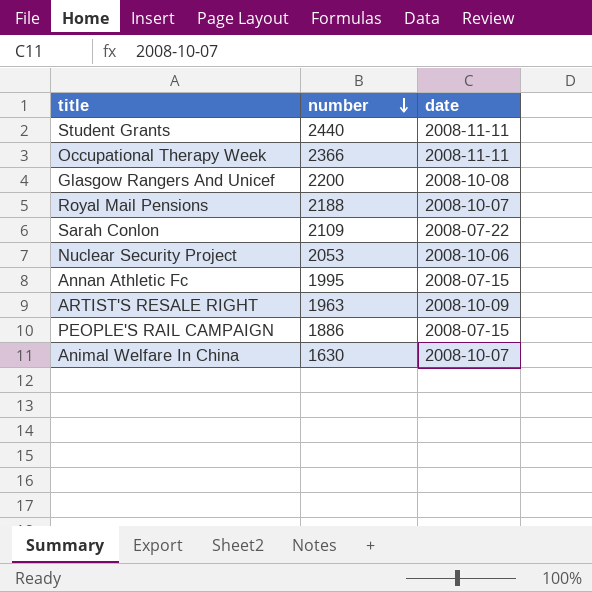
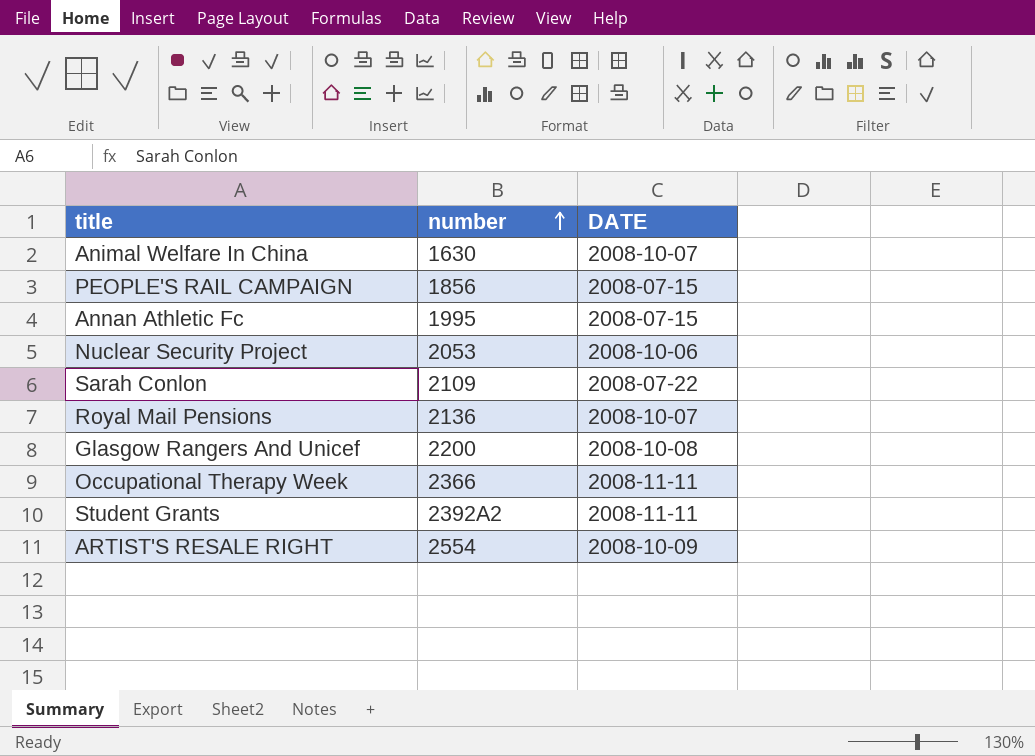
row order: number descending -> number ascending
column name: date -> DATE
PEOPLE'S RAIL CAMPAIGN | number: 1886 -> 1856
Royal Mail Pensions | number: 2188 -> 2136
Student Grants | number: 2440 -> 2392A2
ARTIST'S RESALE RIGHT | number: 1963 -> 2554

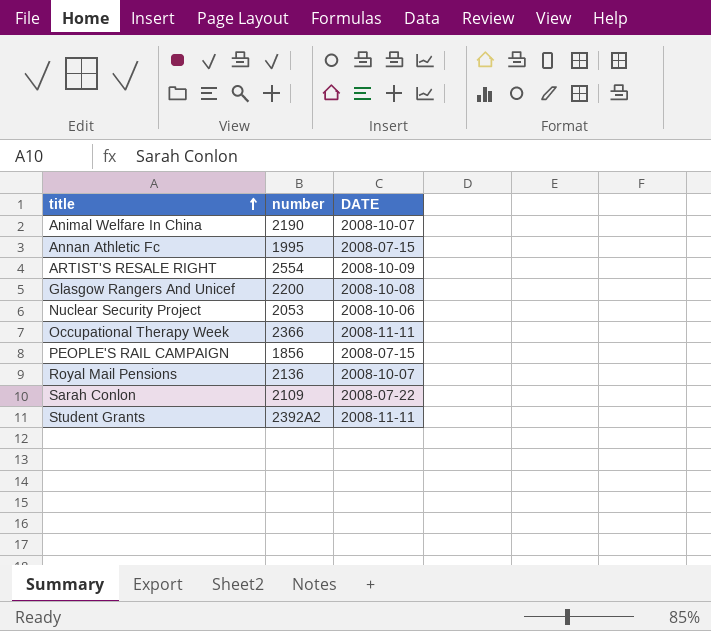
row order: number ascending -> title ascending
Animal Welfare In China | number: 1630 -> 2190

